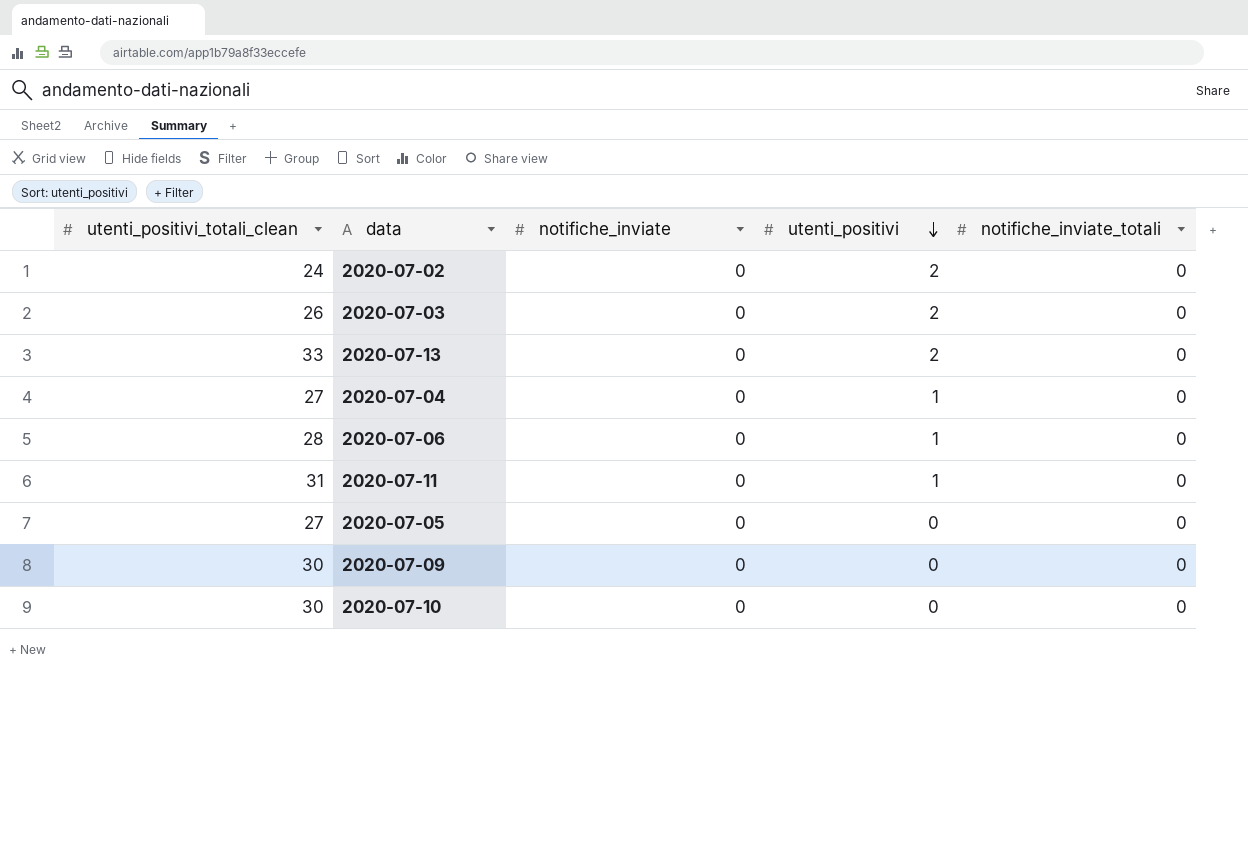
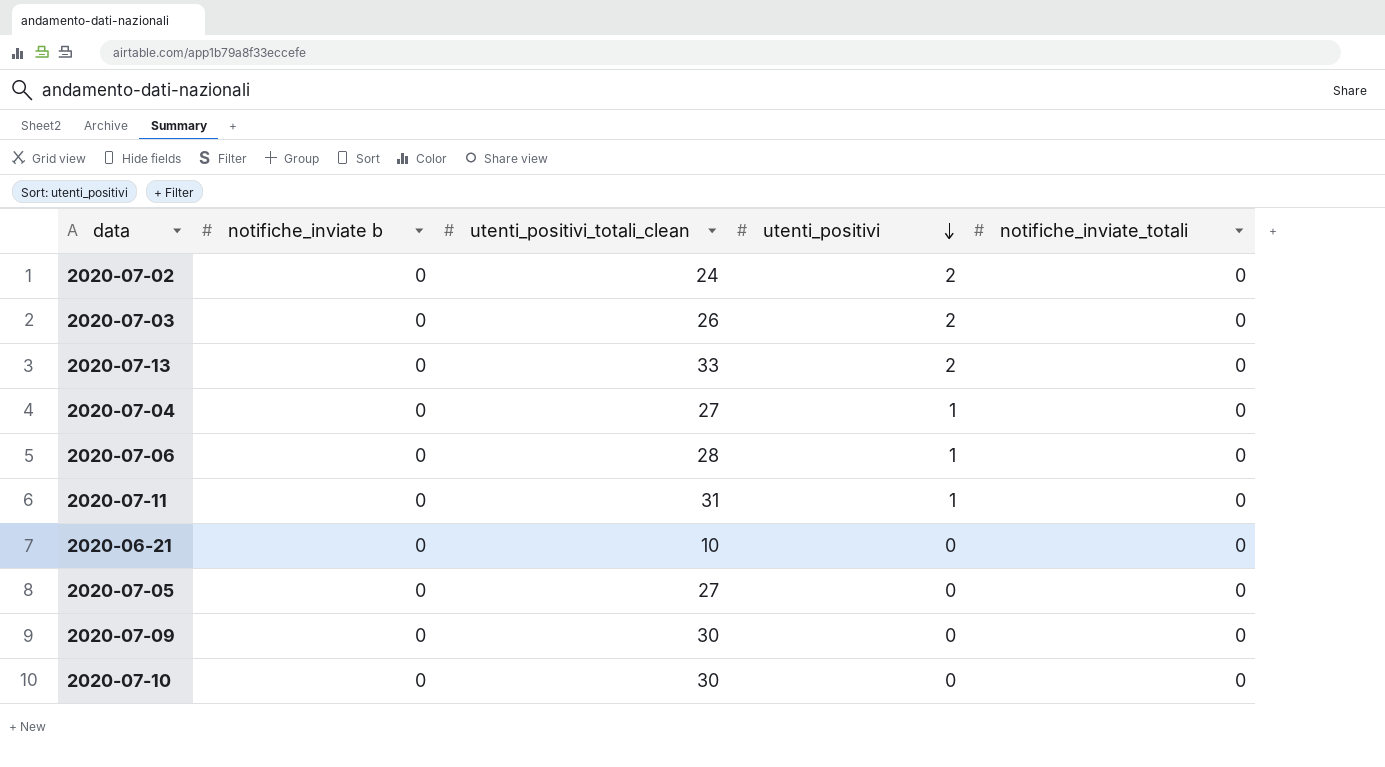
column name: notifiche_inviate -> notifiche_inviate b
column utenti_positivi_totali_clean | position: 1 -> 3
row 2020-06-21: none -> 0 | 10 | 0 | 0

